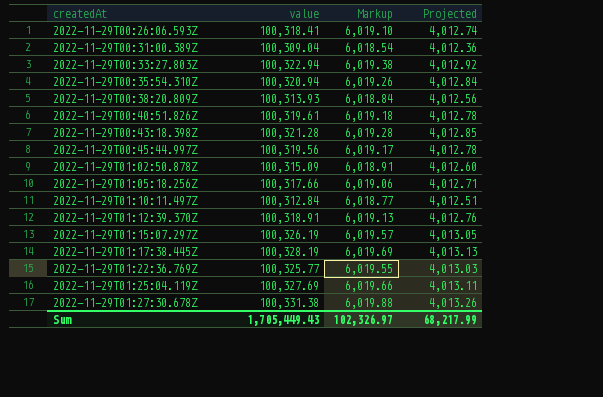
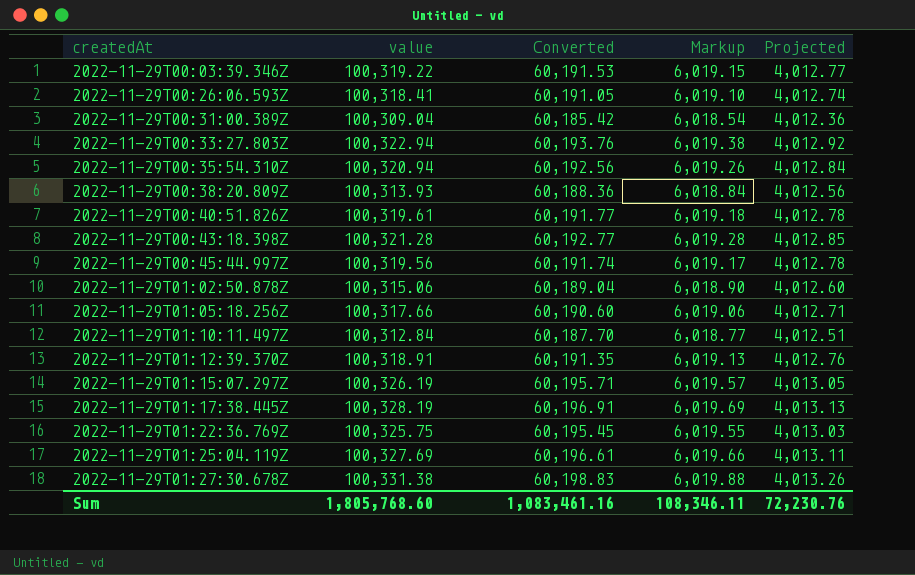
column Converted | formula: none -> [value] * 0.6
row 2022-11-29T00:03:39.346Z: none -> 100,319.22 | 60,191.53 | 6,019.15 | 4,012.77
2022-11-29T01:02:50.878Z | value: 100,315.09 -> 100,315.06
2022-11-29T01:02:50.878Z | Markup: 6,018.91 -> 6,018.90
2022-11-29T01:22:36.769Z | value: 100,325.77 -> 100,325.75
Sum | value: 1,705,449.43 -> 1,805,768.60
Sum | Markup: 102,326.97 -> 108,346.11
Sum | Projected: 68,217.99 -> 72,230.76

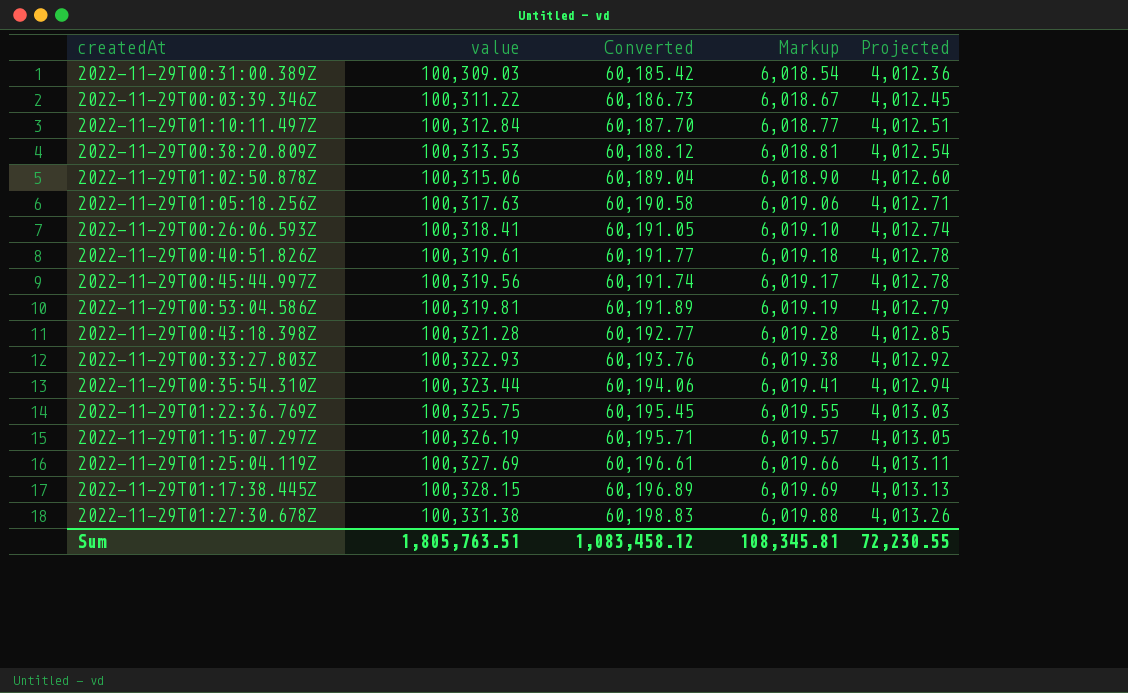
row order: createdAt ascending -> Projected ascending
row 2022-11-29T01:12:39.370Z: 100,318.91 | 60,191.35 | 6,019.13 | 4,012.76 -> none
2022-11-29T00:31:00.389Z | value: 100,309.04 -> 100,309.03
2022-11-29T00:03:39.346Z | value: 100,319.22 -> 100,311.22
2022-11-29T00:03:39.346Z | Converted: 60,191.53 -> 60,186.73
2022-11-29T00:03:39.346Z | Markup: 6,019.15 -> 6,018.67
2022-11-29T00:03:39.346Z | Projected: 4,012.77 -> 4,012.45
2022-11-29T00:38:20.809Z | value: 100,313.93 -> 100,313.53
2022-11-29T00:38:20.809Z | Converted: 60,188.36 -> 60,188.12
2022-11-29T00:38:20.809Z | Markup: 6,018.84 -> 6,018.81
2022-11-29T00:38:20.809Z | Projected: 4,012.56 -> 4,012.54
2022-11-29T01:05:18.256Z | value: 100,317.66 -> 100,317.63
2022-11-29T01:05:18.256Z | Converted: 60,190.60 -> 60,190.58
row 2022-11-29T00:53:04.586Z: none -> 100,319.81 | 60,191.89 | 6,019.19 | 4,012.79
2022-11-29T00:33:27.803Z | value: 100,322.94 -> 100,322.93
2022-11-29T00:35:54.310Z | value: 100,320.94 -> 100,323.44
2022-11-29T00:35:54.310Z | Converted: 60,192.56 -> 60,194.06
2022-11-29T00:35:54.310Z | Markup: 6,019.26 -> 6,019.41
2022-11-29T00:35:54.310Z | Projected: 4,012.84 -> 4,012.94
2022-11-29T01:17:38.445Z | value: 100,328.19 -> 100,328.15
2022-11-29T01:17:38.445Z | Converted: 60,196.91 -> 60,196.89
Sum | value: 1,805,768.60 -> 1,805,763.51
Sum | Converted: 1,083,461.16 -> 1,083,458.12
Sum | Markup: 108,346.11 -> 108,345.81
Sum | Projected: 72,230.76 -> 72,230.55

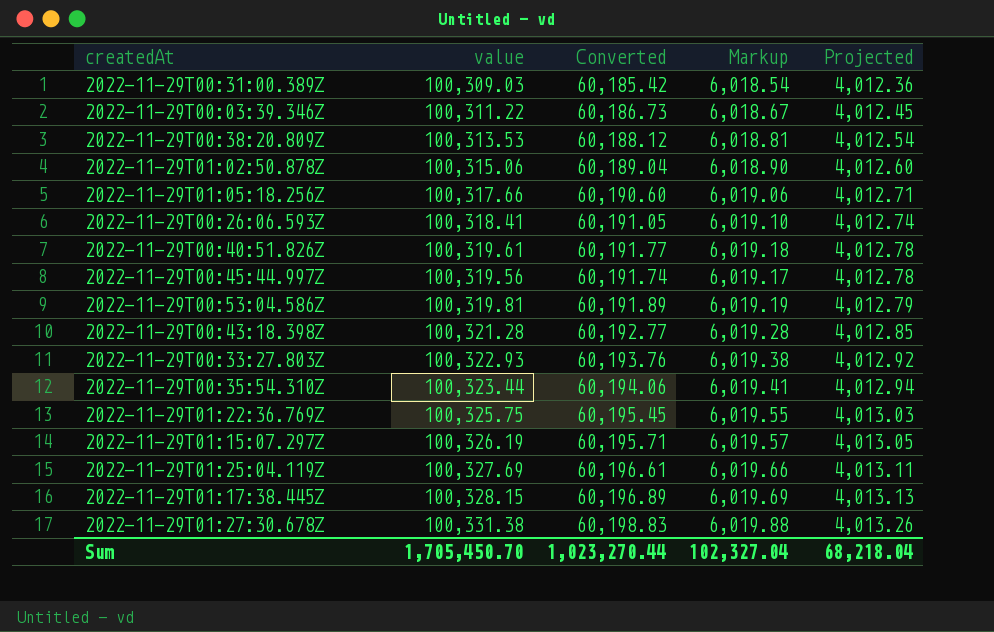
row 2022-11-29T01:10:11.497Z: 100,312.84 | 60,187.70 | 6,018.77 | 4,012.51 -> none
2022-11-29T01:05:18.256Z | value: 100,317.63 -> 100,317.66
2022-11-29T01:05:18.256Z | Converted: 60,190.58 -> 60,190.60
Sum | value: 1,805,763.51 -> 1,705,450.70
Sum | Converted: 1,083,458.12 -> 1,023,270.44
Sum | Markup: 108,345.81 -> 102,327.04
Sum | Projected: 72,230.55 -> 68,218.04

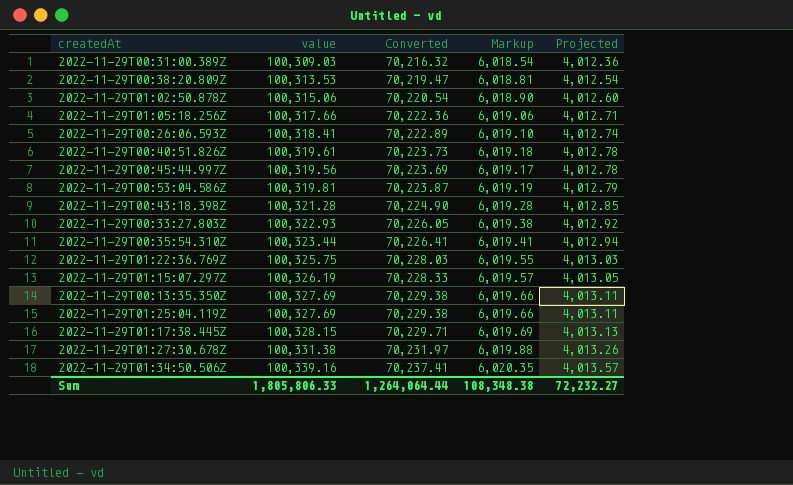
column Converted | formula: [value] * 0.6 -> [value] * 0.7
row 2022-11-29T00:03:39.346Z: 100,311.22 | 60,186.73 | 6,018.67 | 4,012.45 -> none
row 2022-11-29T00:13:35.350Z: none -> 100,327.69 | 70,229.38 | 6,019.66 | 4,013.11
row 2022-11-29T01:34:50.506Z: none -> 100,339.16 | 70,237.41 | 6,020.35 | 4,013.57
Sum | value: 1,705,450.70 -> 1,805,806.33
Sum | Converted: 1,023,270.44 -> 1,264,064.44
Sum | Markup: 102,327.04 -> 108,348.38
Sum | Projected: 68,218.04 -> 72,232.27

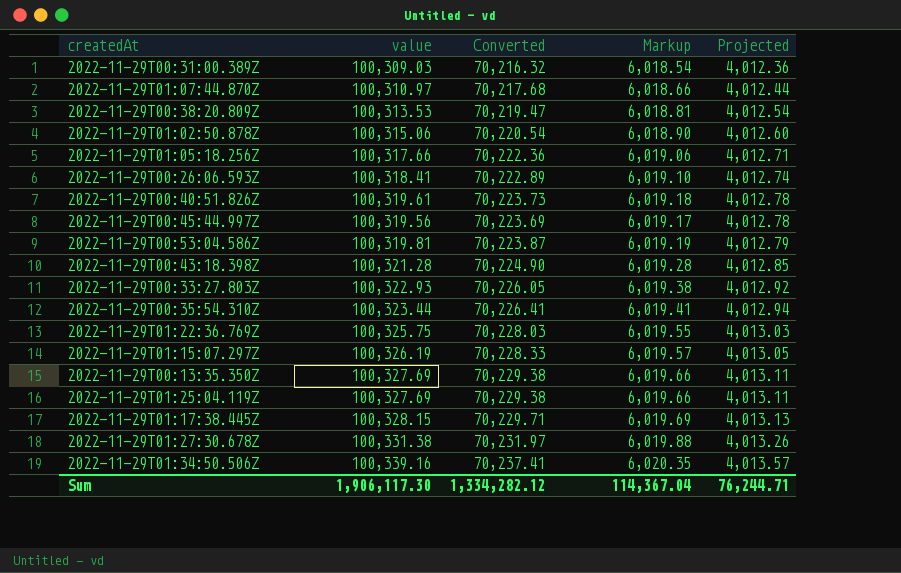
row 2022-11-29T01:07:44.870Z: none -> 100,310.97 | 70,217.68 | 6,018.66 | 4,012.44
Sum | value: 1,805,806.33 -> 1,906,117.30
Sum | Converted: 1,264,064.44 -> 1,334,282.12
Sum | Markup: 108,348.38 -> 114,367.04
Sum | Projected: 72,232.27 -> 76,244.71

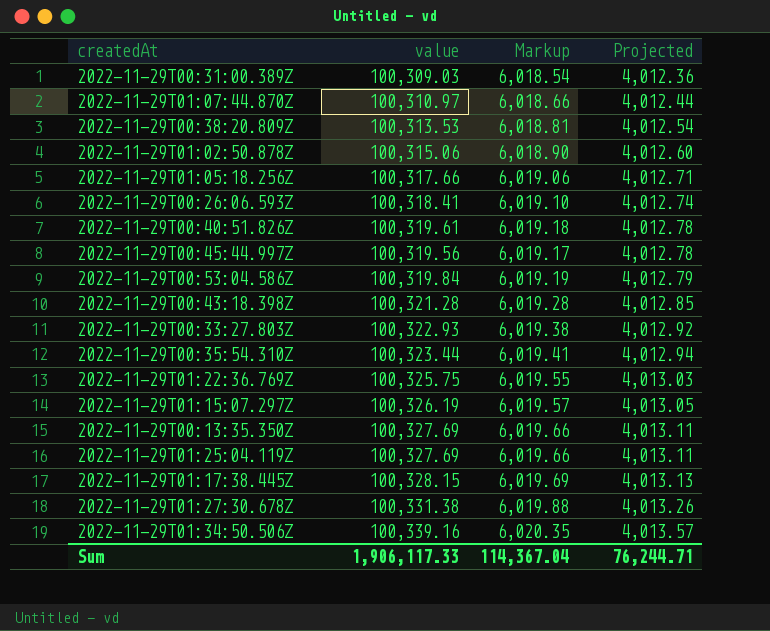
column Converted | formula: [value] * 0.7 -> none
2022-11-29T00:53:04.586Z | value: 100,319.81 -> 100,319.84
Sum | value: 1,906,117.30 -> 1,906,117.33

